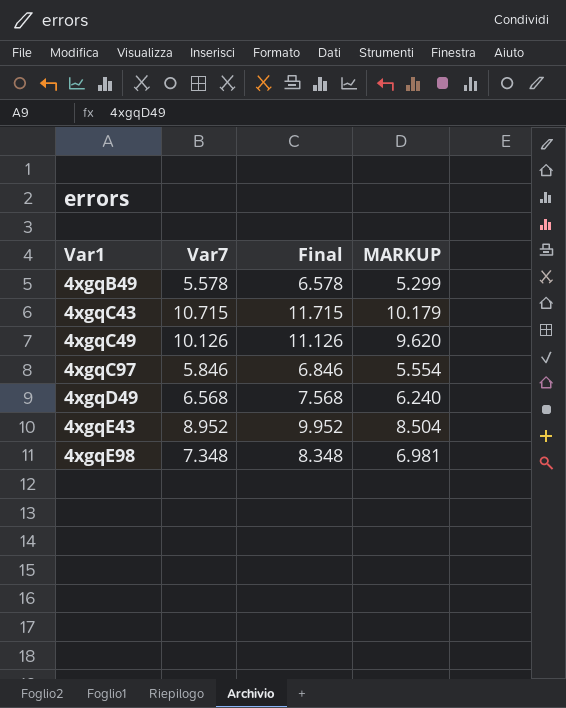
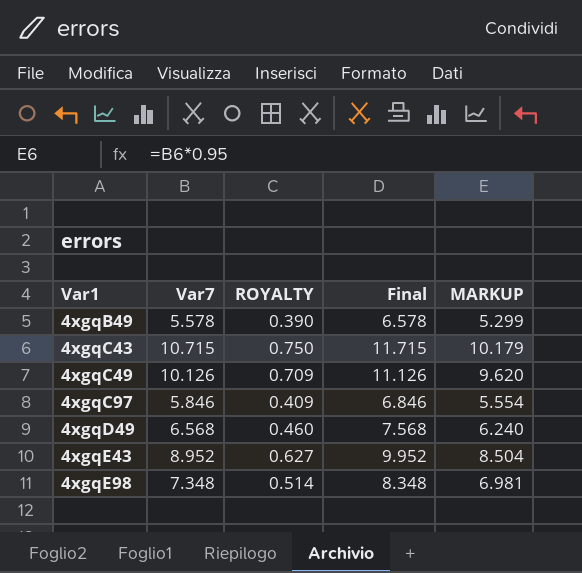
column ROYALTY | formula: none -> [Var7] * 0.07

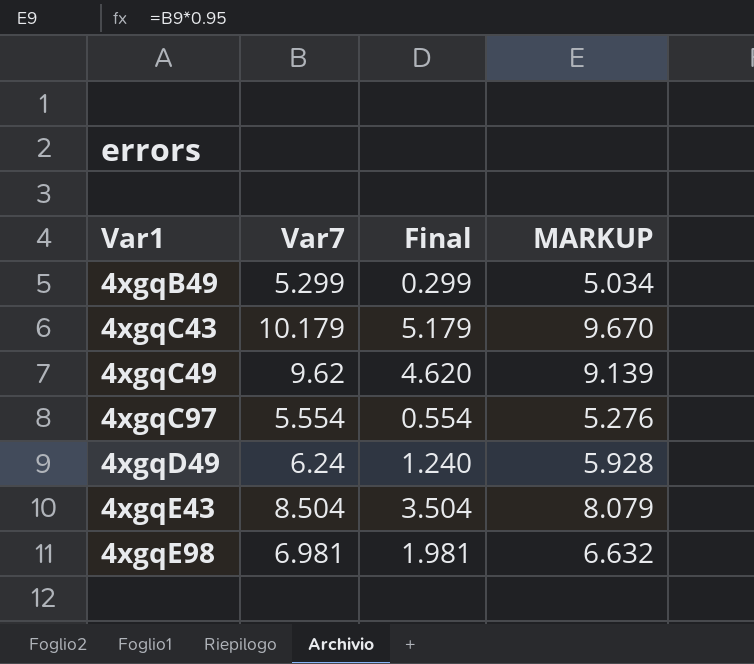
column ROYALTY | formula: [Var7] * 0.07 -> none
column Final | formula: [Var7] + 1 -> [Var7] - 5
4xgqB49 | Var7: 5.578 -> 5.299
4xgqB49 | MARKUP: 5.299 -> 5.034
4xgqC43 | Var7: 10.715 -> 10.179
4xgqC43 | MARKUP: 10.179 -> 9.670
4xgqC49 | Var7: 10.126 -> 9.62
4xgqC49 | MARKUP: 9.620 -> 9.139
4xgqC97 | Var7: 5.846 -> 5.554
4xgqC97 | MARKUP: 5.554 -> 5.276
4xgqD49 | Var7: 6.568 -> 6.24
4xgqD49 | MARKUP: 6.240 -> 5.928
4xgqE43 | Var7: 8.952 -> 8.504
4xgqE43 | MARKUP: 8.504 -> 8.079
4xgqE98 | Var7: 7.348 -> 6.981
4xgqE98 | MARKUP: 6.981 -> 6.632

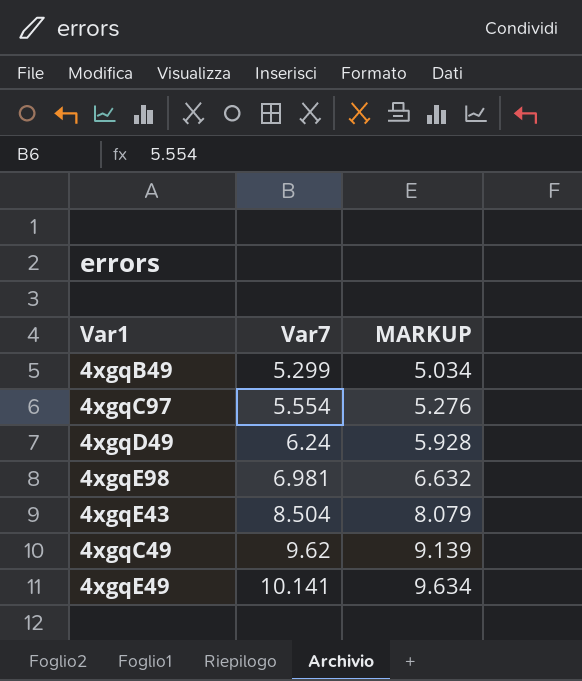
row order: Var1 ascending -> Var7 ascending
column Final | formula: [Var7] - 5 -> none
row 4xgqC43: 10.179 | 5.179 | 9.670 -> none
row 4xgqE49: none -> 10.141 | 9.634

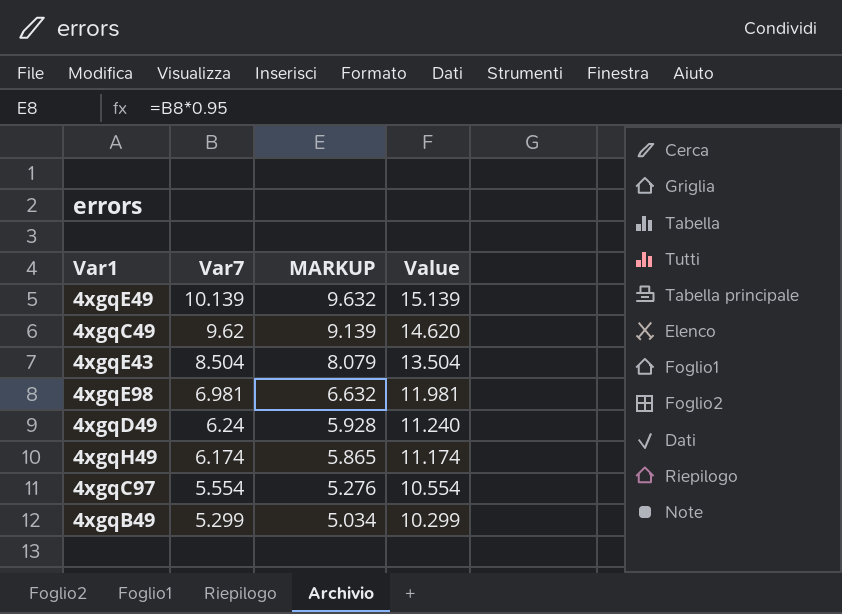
row order: Var7 ascending -> Var7 descending
column Value | formula: none -> [Var7] + 5
4xgqE49 | Var7: 10.141 -> 10.139
4xgqE49 | MARKUP: 9.634 -> 9.632
row 4xgqH49: none -> 6.174 | 5.865 | 11.174

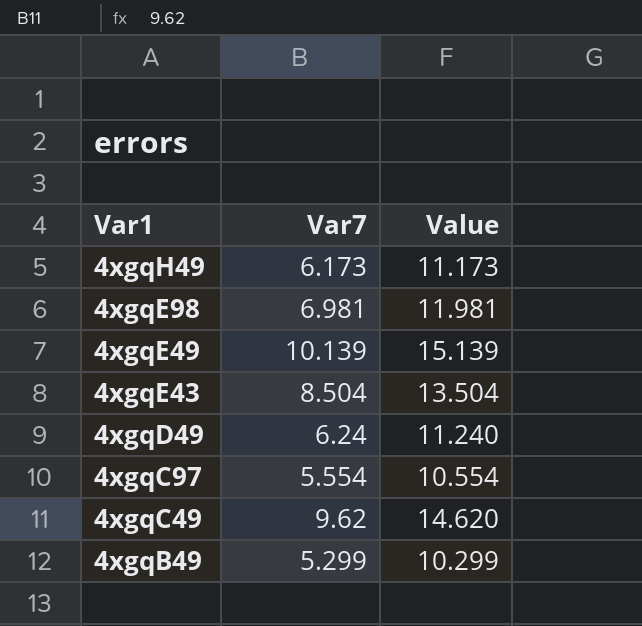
row order: Var7 descending -> Var1 descending
column MARKUP | formula: [Var7] * 0.95 -> none
4xgqH49 | Var7: 6.174 -> 6.173
4xgqH49 | Value: 11.174 -> 11.173

